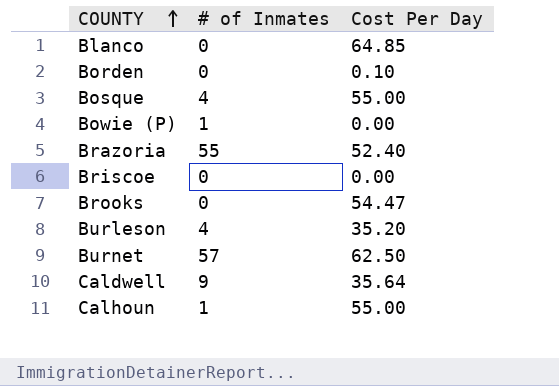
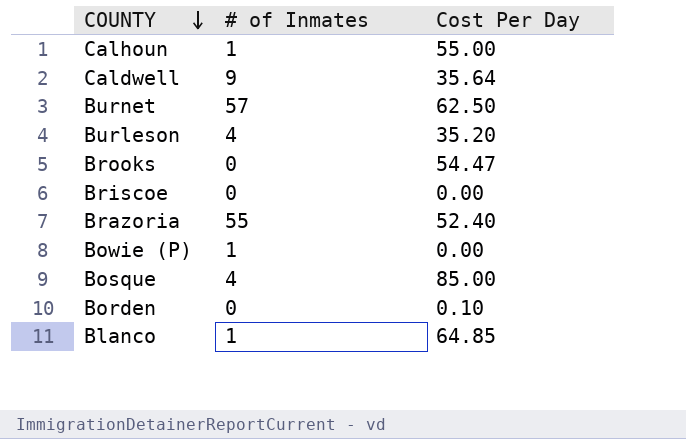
row order: COUNTY ascending -> COUNTY descending
Bosque | Cost Per Day: 55.00 -> 85.00
Blanco | # of Inmates: 0 -> 1

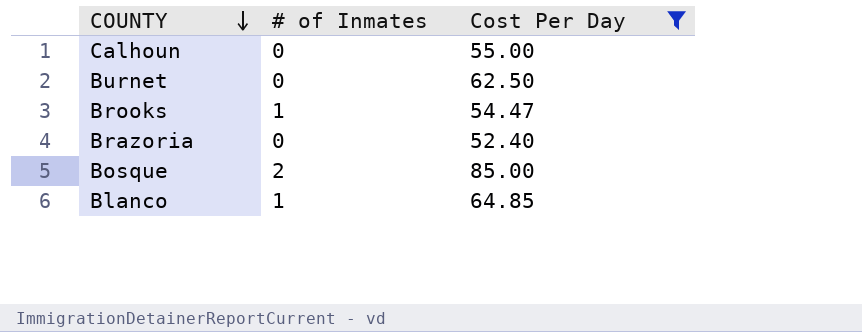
filter: none -> Cost Per Day >= 52.40
Calhoun | # of Inmates: 1 -> 0
Burnet | # of Inmates: 57 -> 0
Brooks | # of Inmates: 0 -> 1
Brazoria | # of Inmates: 55 -> 0
Bosque | # of Inmates: 4 -> 2

